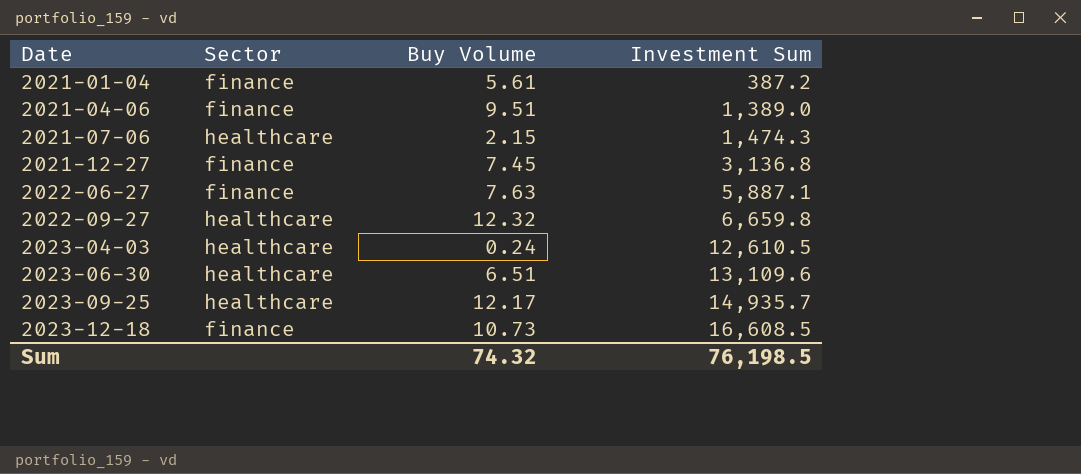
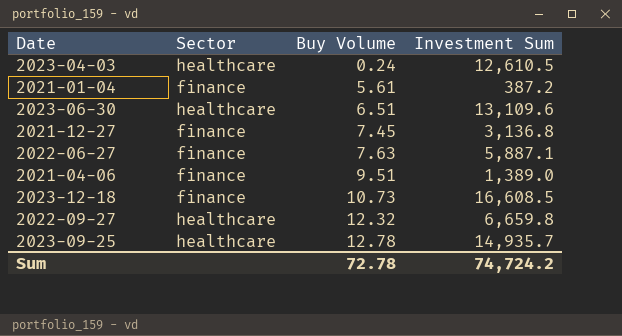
row order: Date ascending -> Buy Volume ascending
row 2021-07-06: healthcare | 2.15 | 1,474.3 -> none
2023-09-25 | Buy Volume: 12.17 -> 12.78
Sum | Buy Volume: 74.32 -> 72.78
Sum | Investment Sum: 76,198.5 -> 74,724.2

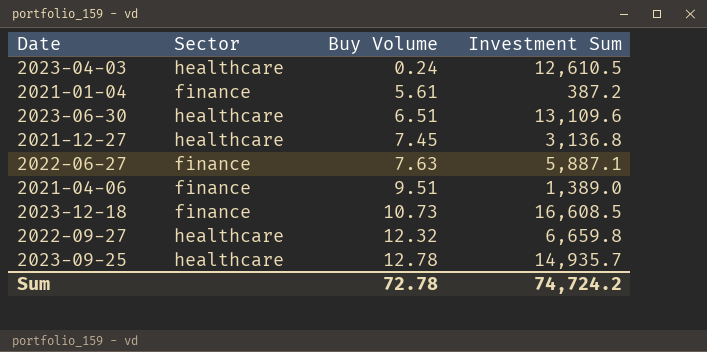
2021-12-27 | Sector: finance -> healthcare

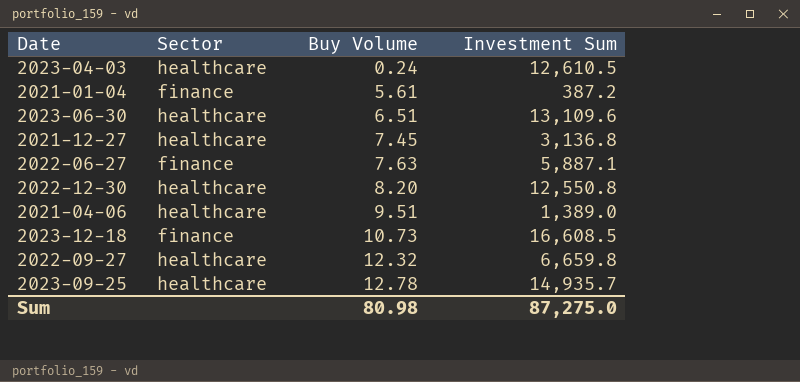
row 2022-12-30: none -> healthcare | 8.20 | 12,550.8
2021-04-06 | Sector: finance -> healthcare
Sum | Buy Volume: 72.78 -> 80.98
Sum | Investment Sum: 74,724.2 -> 87,275.0

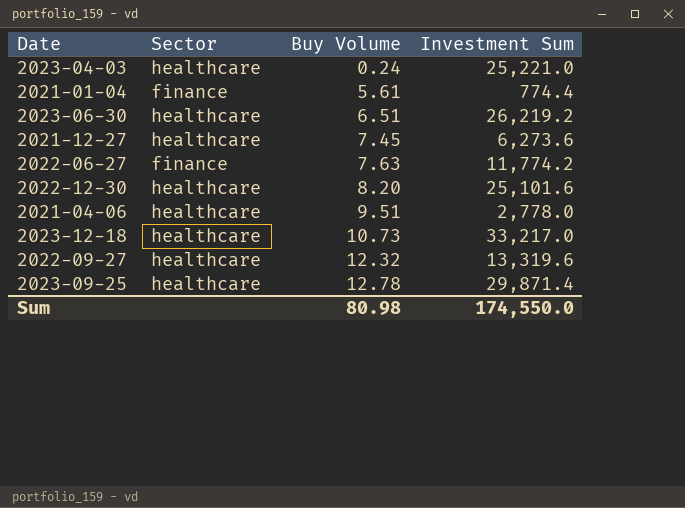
2023-04-03 | Investment Sum: 12,610.5 -> 25,221.0
2021-01-04 | Investment Sum: 387.2 -> 774.4
2023-06-30 | Investment Sum: 13,109.6 -> 26,219.2
2021-12-27 | Investment Sum: 3,136.8 -> 6,273.6
2022-06-27 | Investment Sum: 5,887.1 -> 11,774.2
2022-12-30 | Investment Sum: 12,550.8 -> 25,101.6
2021-04-06 | Investment Sum: 1,389.0 -> 2,778.0
2023-12-18 | Sector: finance -> healthcare
2023-12-18 | Investment Sum: 16,608.5 -> 33,217.0
2022-09-27 | Investment Sum: 6,659.8 -> 13,319.6
2023-09-25 | Investment Sum: 14,935.7 -> 29,871.4
Sum | Investment Sum: 87,275.0 -> 174,550.0

